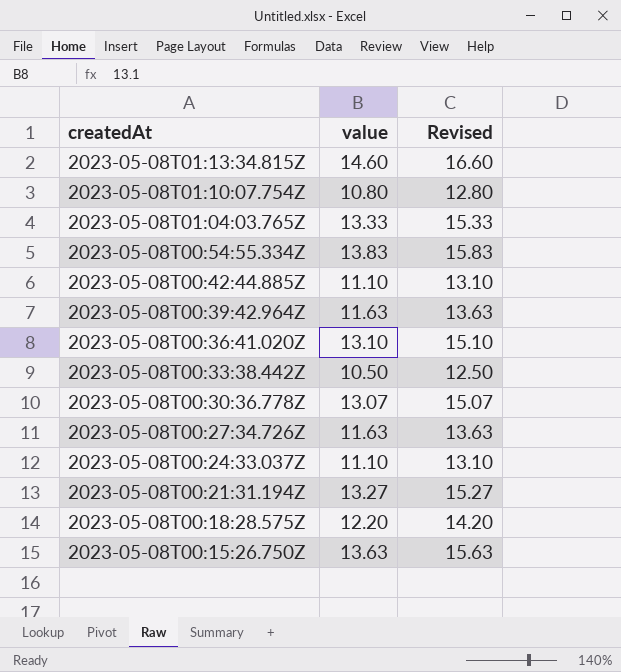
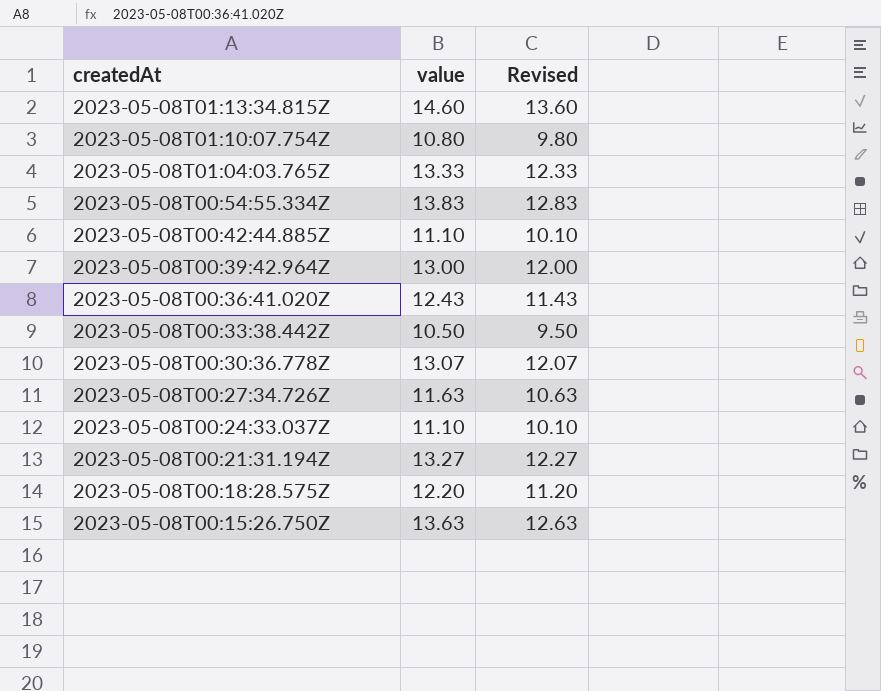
column Revised | formula: [value] + 2 -> [value] - 1
2023-05-08T00:39:42.964Z | value: 11.63 -> 13.00
2023-05-08T00:36:41.020Z | value: 13.10 -> 12.43

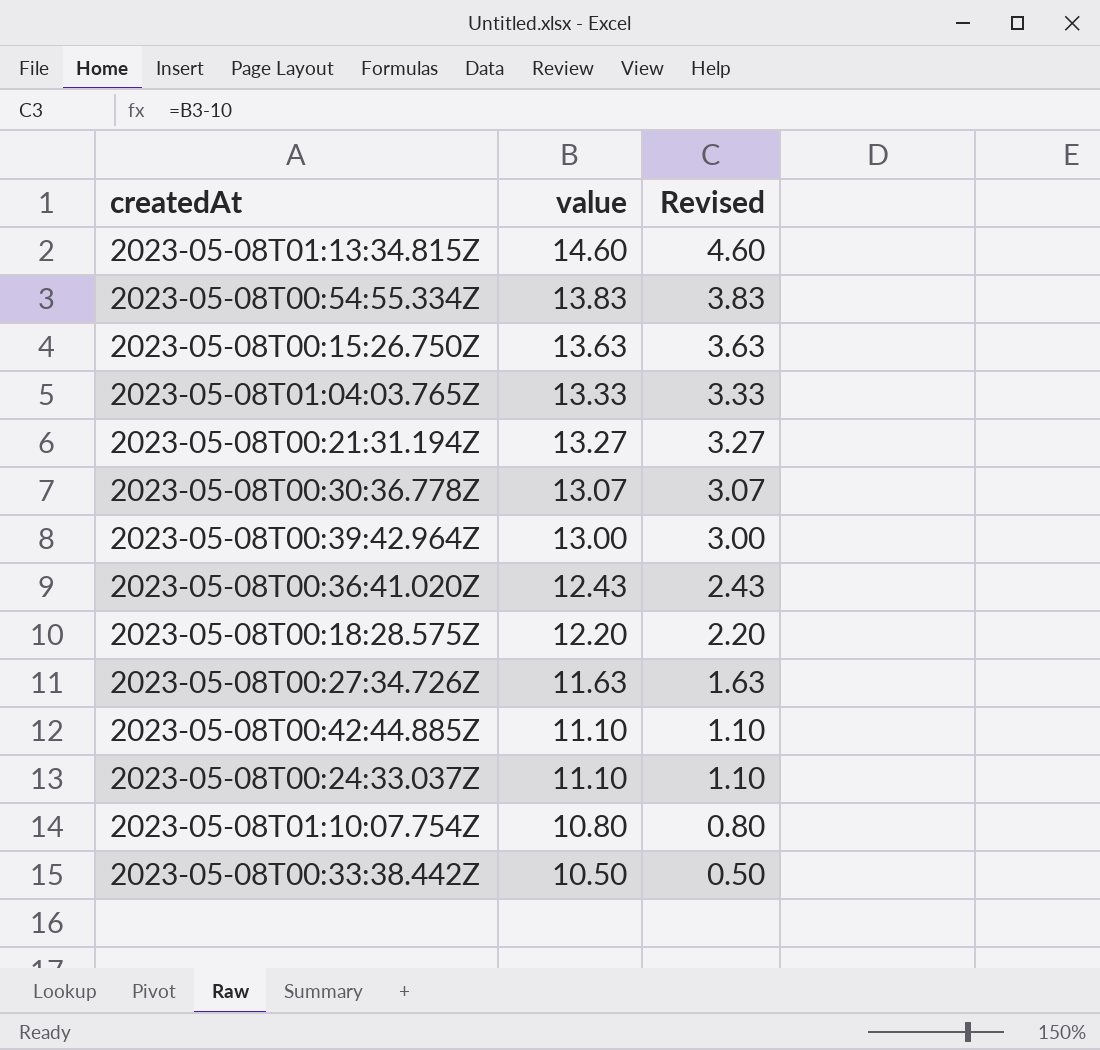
row order: createdAt descending -> value descending
column Revised | formula: [value] - 1 -> [value] - 10

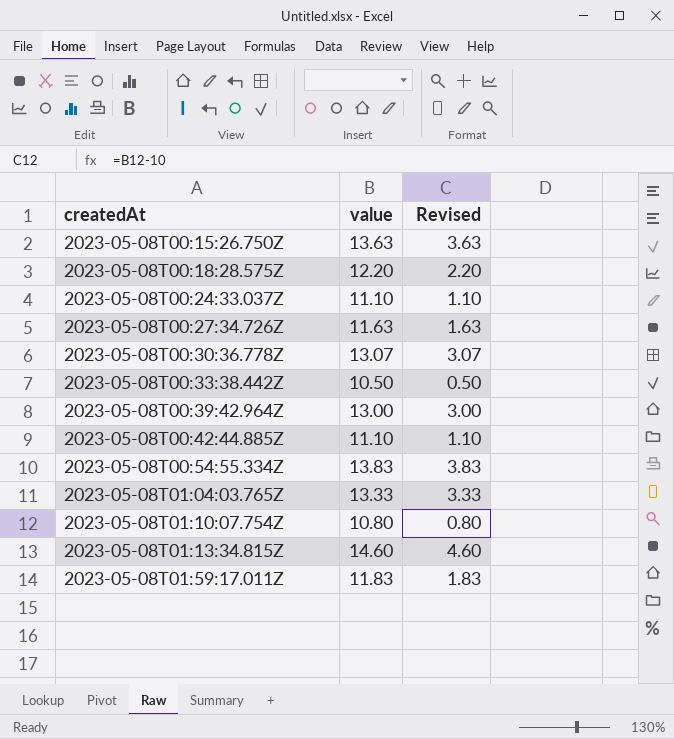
row order: value descending -> createdAt ascending
row 2023-05-08T00:21:31.194Z: 13.27 | 3.27 -> none
row 2023-05-08T00:36:41.020Z: 12.43 | 2.43 -> none
row 2023-05-08T01:59:17.011Z: none -> 11.83 | 1.83

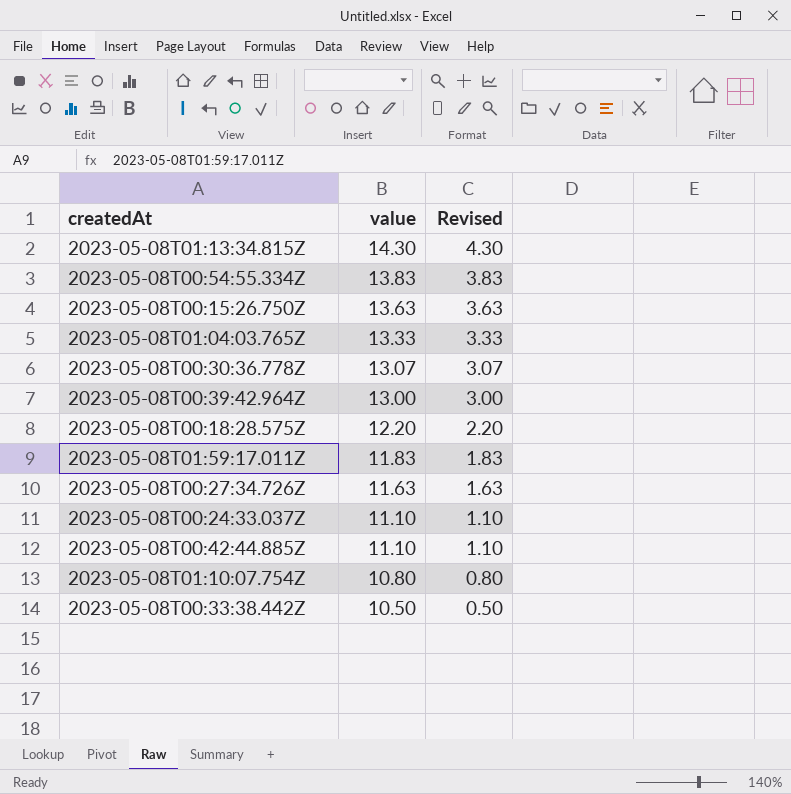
row order: createdAt ascending -> value descending
2023-05-08T01:13:34.815Z | value: 14.60 -> 14.30
2023-05-08T01:13:34.815Z | Revised: 4.60 -> 4.30

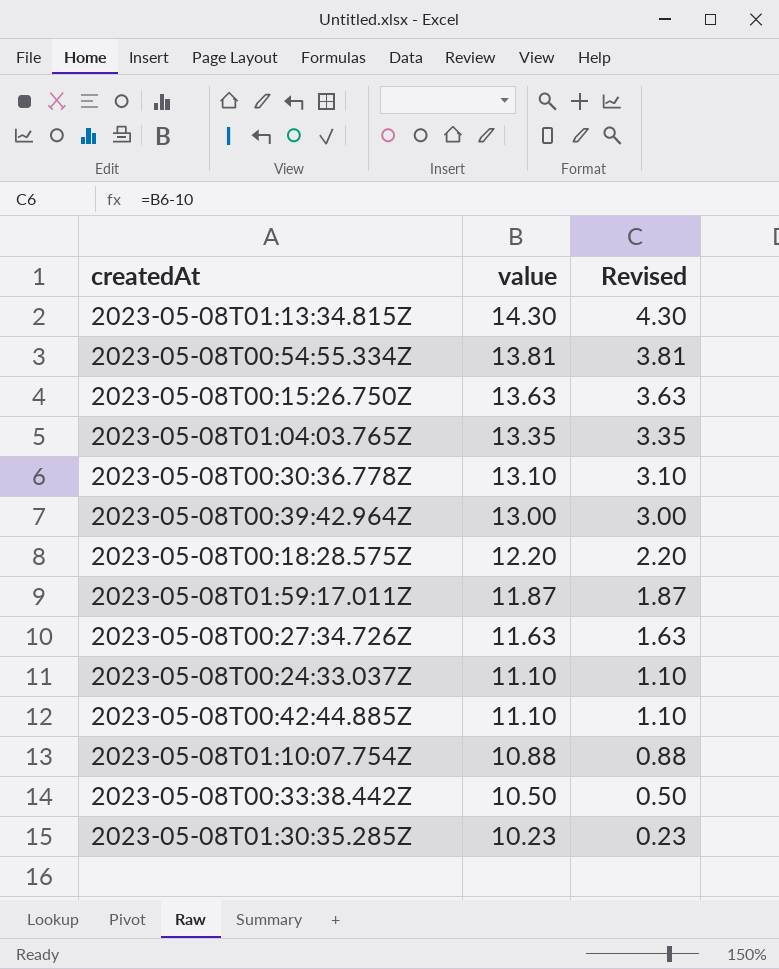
2023-05-08T00:54:55.334Z | value: 13.83 -> 13.81
2023-05-08T00:54:55.334Z | Revised: 3.83 -> 3.81
2023-05-08T01:04:03.765Z | value: 13.33 -> 13.35
2023-05-08T01:04:03.765Z | Revised: 3.33 -> 3.35
2023-05-08T00:30:36.778Z | value: 13.07 -> 13.10
2023-05-08T00:30:36.778Z | Revised: 3.07 -> 3.10
2023-05-08T01:59:17.011Z | value: 11.83 -> 11.87
2023-05-08T01:59:17.011Z | Revised: 1.83 -> 1.87
2023-05-08T01:10:07.754Z | value: 10.80 -> 10.88
2023-05-08T01:10:07.754Z | Revised: 0.80 -> 0.88
row 2023-05-08T01:30:35.285Z: none -> 10.23 | 0.23

